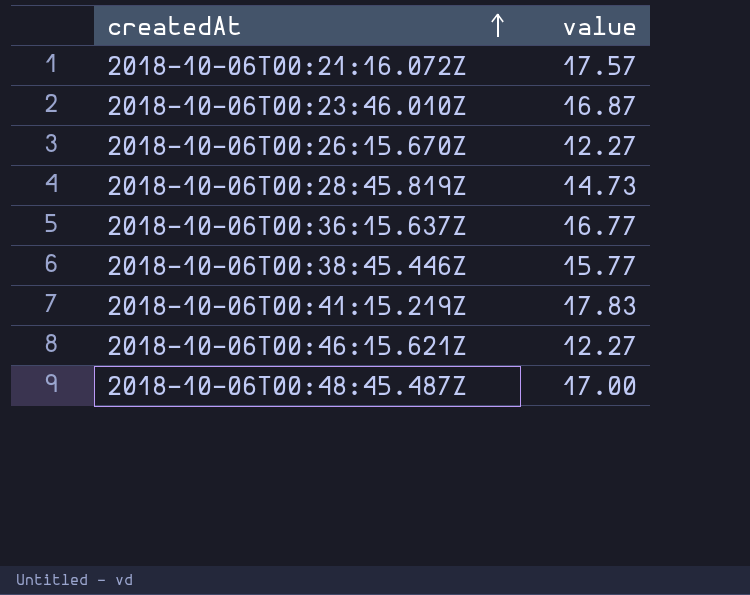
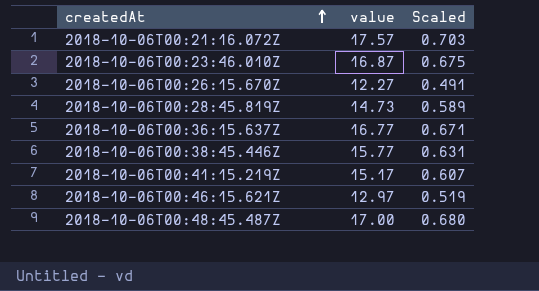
column Scaled | formula: none -> [value] * 0.04
2018-10-06T00:41:15.219Z | value: 17.83 -> 15.17
2018-10-06T00:46:15.621Z | value: 12.27 -> 12.97

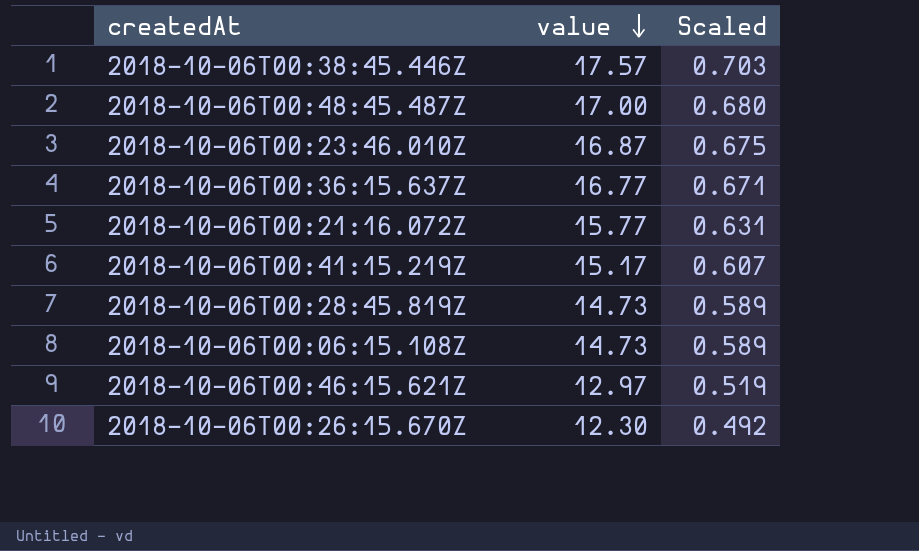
row order: createdAt ascending -> value descending
2018-10-06T00:38:45.446Z | value: 15.77 -> 17.57
2018-10-06T00:38:45.446Z | Scaled: 0.631 -> 0.703
2018-10-06T00:21:16.072Z | value: 17.57 -> 15.77
2018-10-06T00:21:16.072Z | Scaled: 0.703 -> 0.631
row 2018-10-06T00:06:15.108Z: none -> 14.73 | 0.589
2018-10-06T00:26:15.670Z | value: 12.27 -> 12.30
2018-10-06T00:26:15.670Z | Scaled: 0.491 -> 0.492

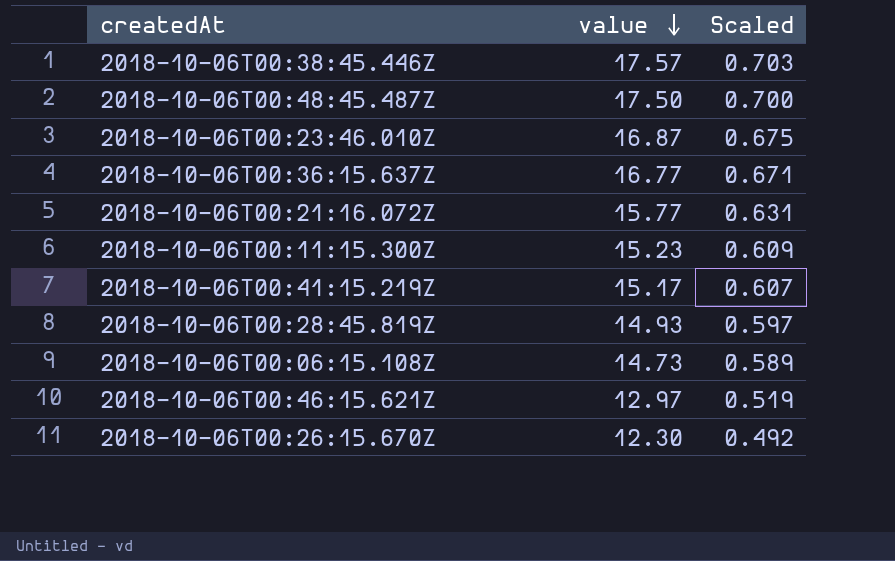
2018-10-06T00:48:45.487Z | value: 17.00 -> 17.50
2018-10-06T00:48:45.487Z | Scaled: 0.680 -> 0.700
row 2018-10-06T00:11:15.300Z: none -> 15.23 | 0.609
2018-10-06T00:28:45.819Z | value: 14.73 -> 14.93
2018-10-06T00:28:45.819Z | Scaled: 0.589 -> 0.597

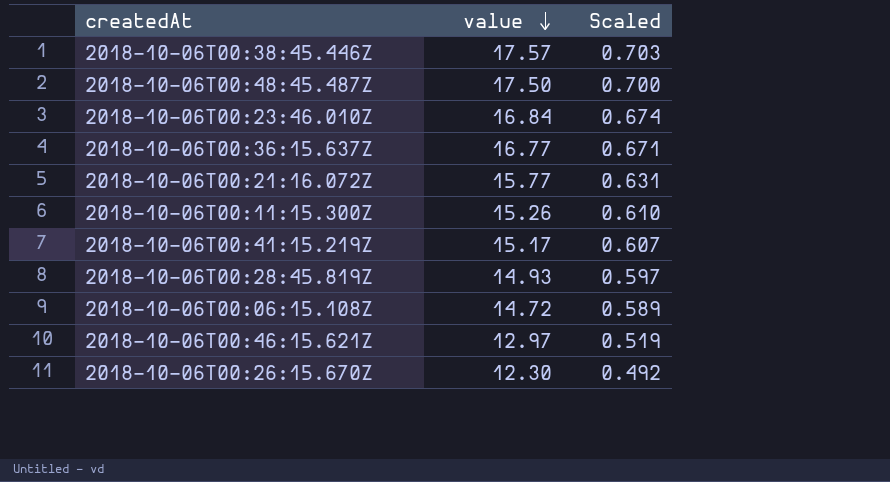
2018-10-06T00:23:46.010Z | value: 16.87 -> 16.84
2018-10-06T00:23:46.010Z | Scaled: 0.675 -> 0.674
2018-10-06T00:11:15.300Z | value: 15.23 -> 15.26
2018-10-06T00:11:15.300Z | Scaled: 0.609 -> 0.610
2018-10-06T00:06:15.108Z | value: 14.73 -> 14.72

